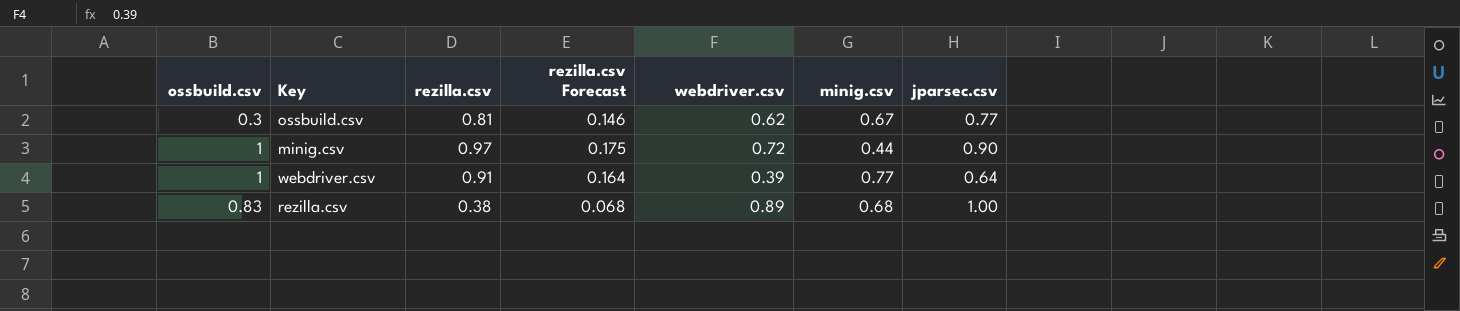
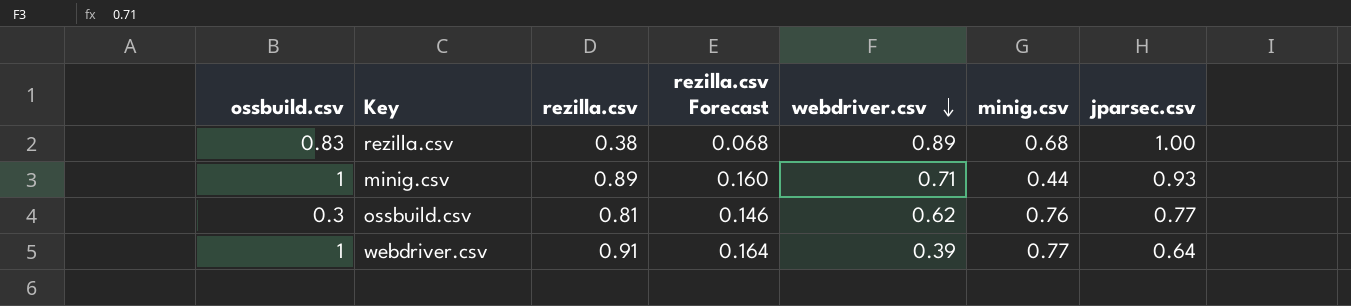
row order: none -> webdriver.csv descending
minig.csv | rezilla.csv: 0.97 -> 0.89
minig.csv | rezilla.csv Forecast: 0.175 -> 0.160
minig.csv | webdriver.csv: 0.72 -> 0.71
minig.csv | jparsec.csv: 0.90 -> 0.93
ossbuild.csv | minig.csv: 0.67 -> 0.76

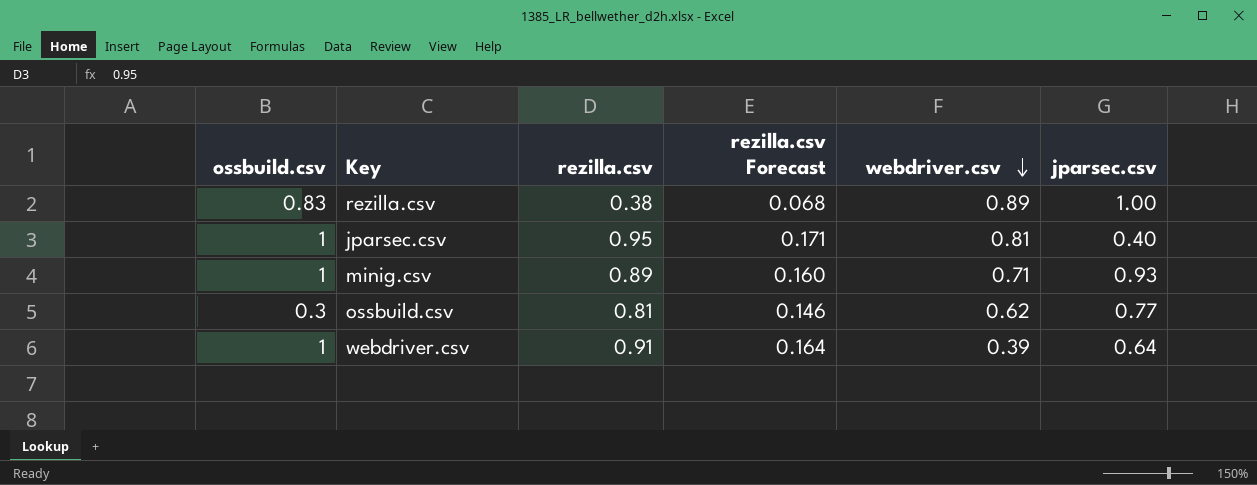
column minig.csv | position: 6 -> none
row jparsec.csv: none -> 1 | 0.95 | 0.171 | 0.81 | 0.40

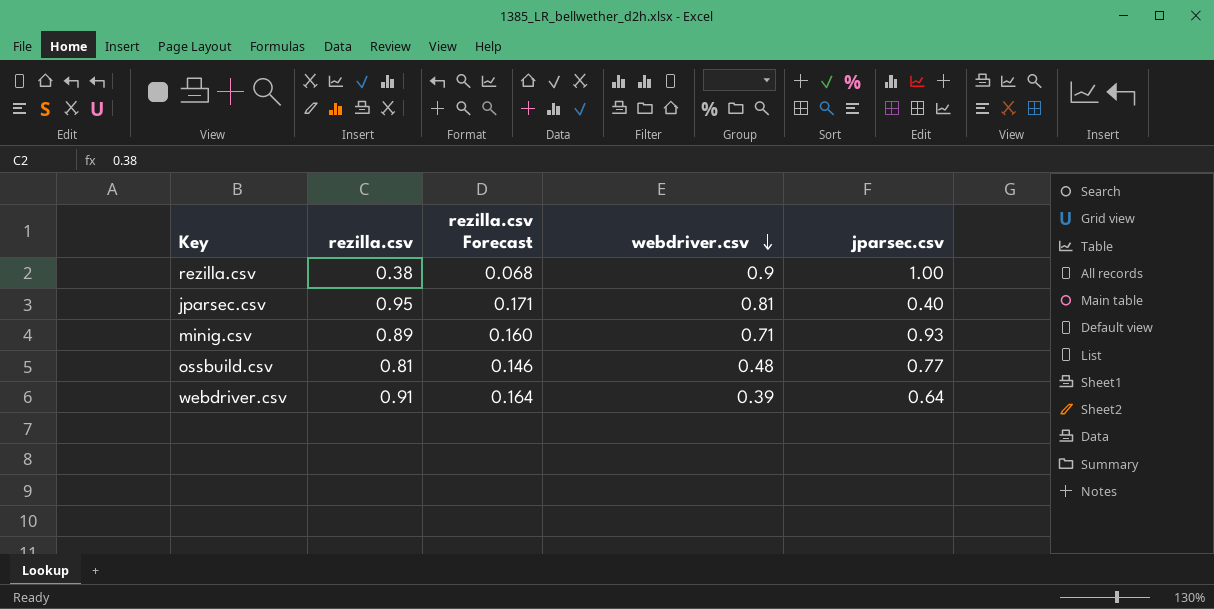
column ossbuild.csv | position: 1 -> none
rezilla.csv | webdriver.csv: 0.89 -> 0.9
ossbuild.csv | webdriver.csv: 0.62 -> 0.48

